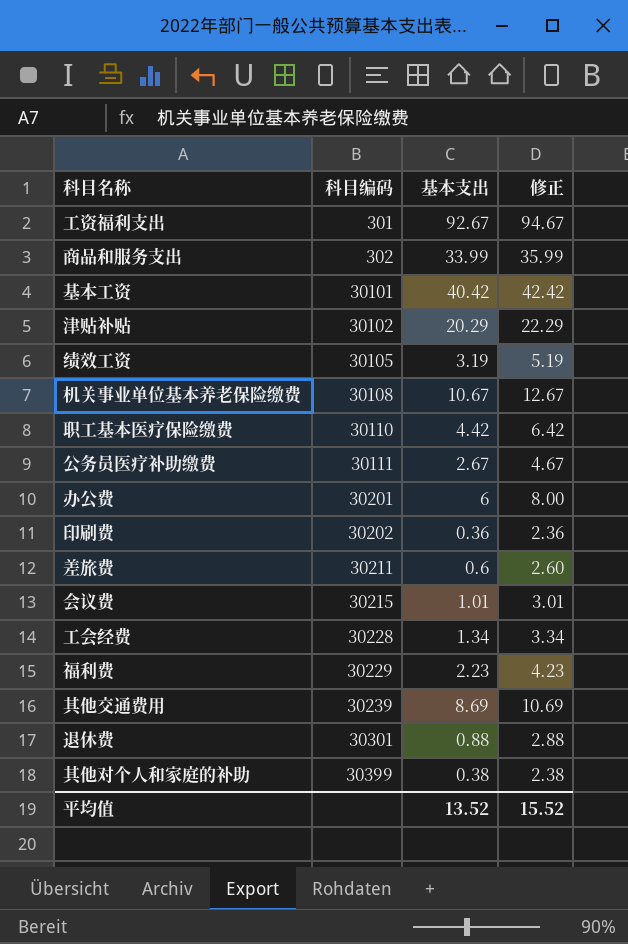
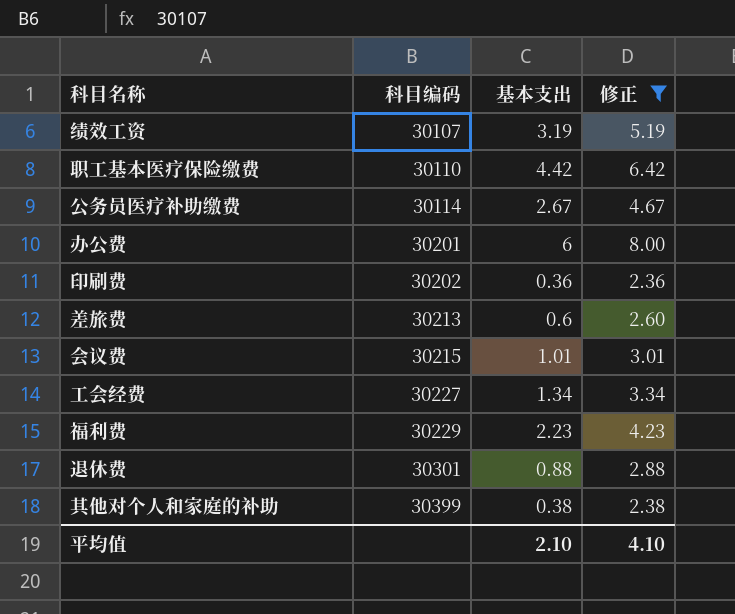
filter: none -> 修正 <= 8.00
绩效工资 | 科目编码: 30105 -> 30107
公务员医疗补助缴费 | 科目编码: 30111 -> 30114
差旅费 | 科目编码: 30211 -> 30213
工会经费 | 科目编码: 30228 -> 30227
平均值 | 基本支出: 13.52 -> 2.10
平均值 | 修正: 15.52 -> 4.10

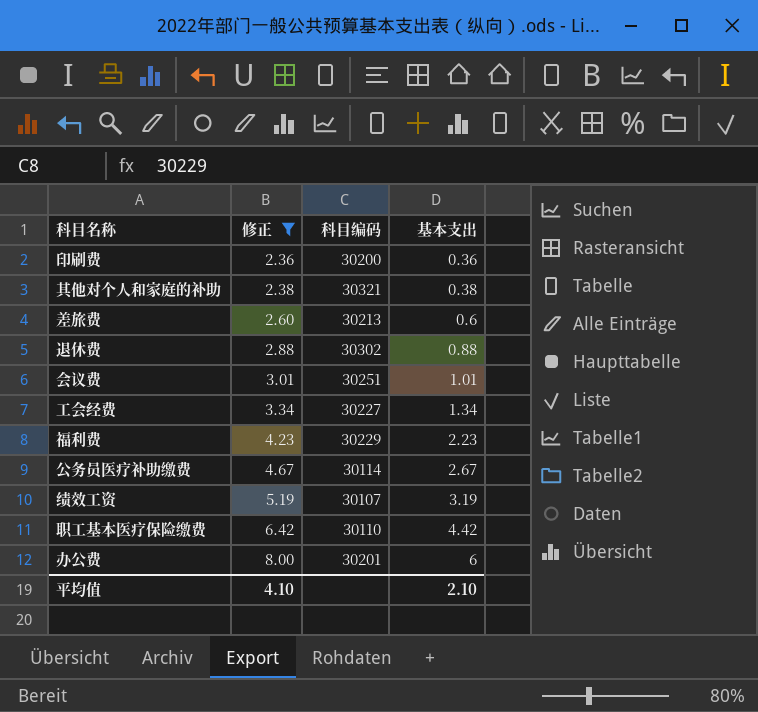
row order: 科目编码 ascending -> 修正 ascending
column 修正 | position: 4 -> 2
印刷费 | 科目编码: 30202 -> 30200
其他对个人和家庭的补助 | 科目编码: 30399 -> 30321
退休费 | 科目编码: 30301 -> 30302
会议费 | 科目编码: 30215 -> 30251

